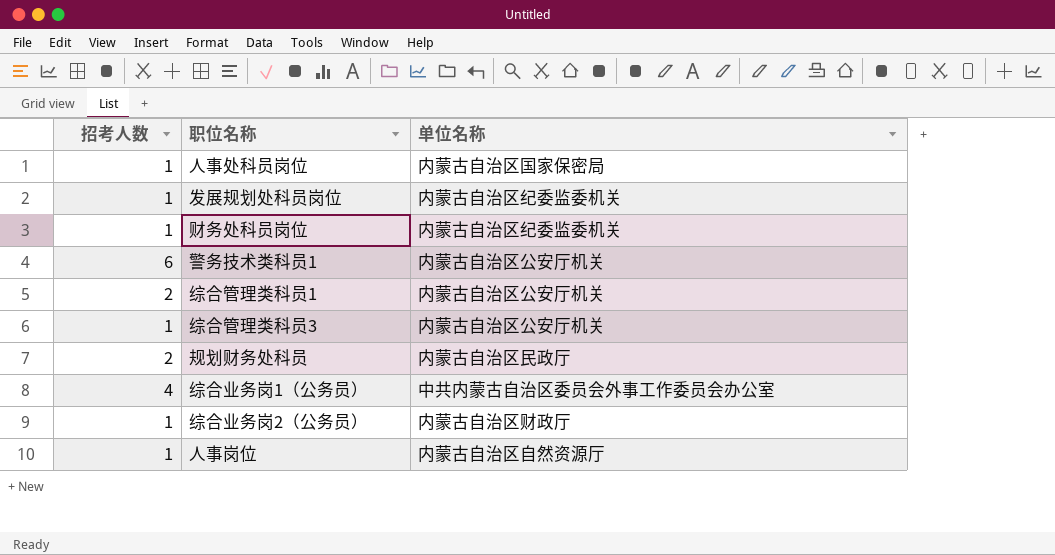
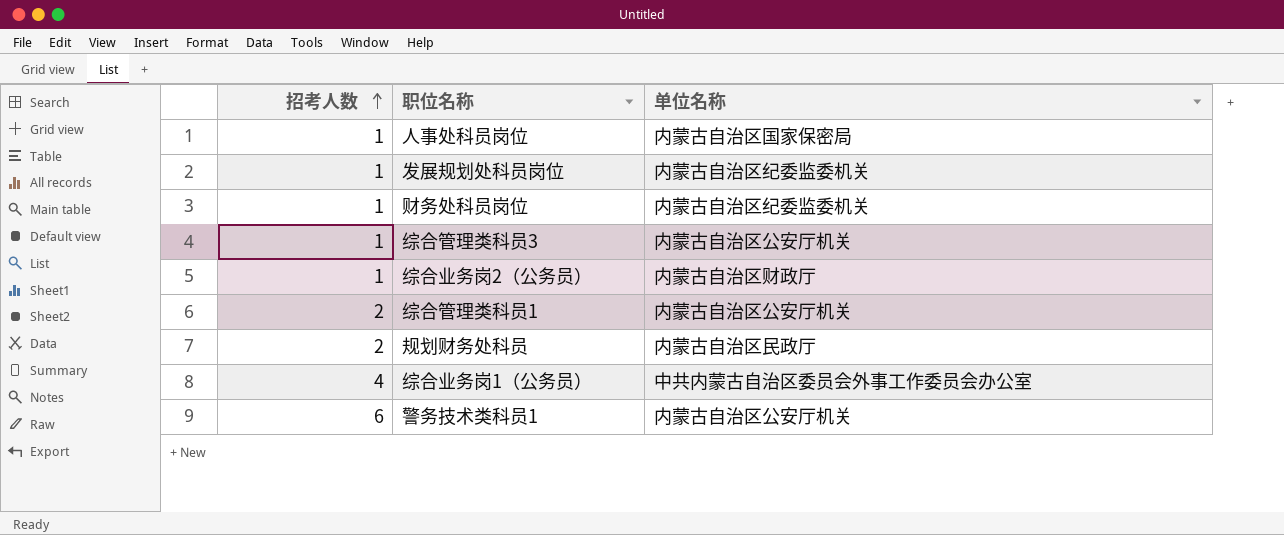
row order: none -> 招考人数 ascending
row 人事岗位: 1 | 内蒙古自治区自然资源厅 -> none

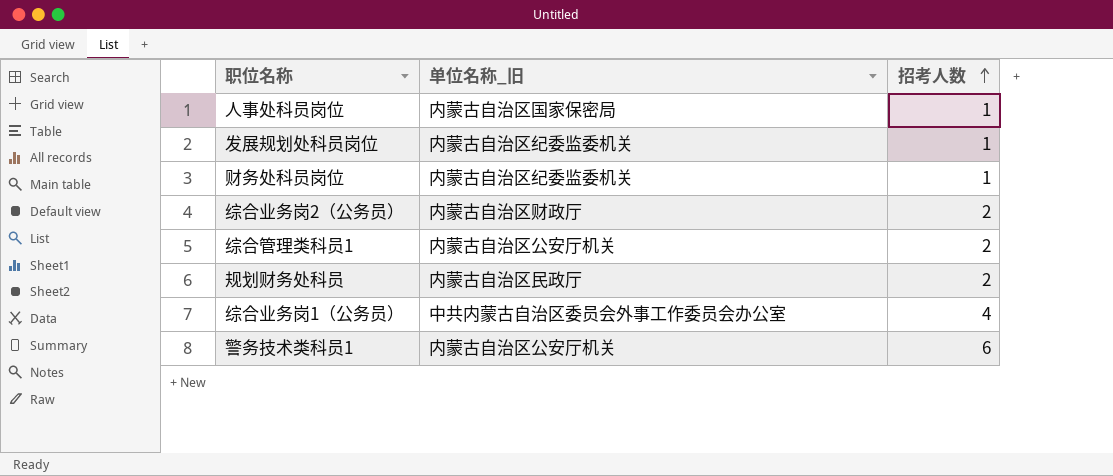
column name: 单位名称 -> 单位名称_旧
column 招考人数 | position: 1 -> 3
row 综合管理类科员3: 1 | 内蒙古自治区公安厅机关 -> none
综合业务岗2（公务员） | 招考人数: 1 -> 2

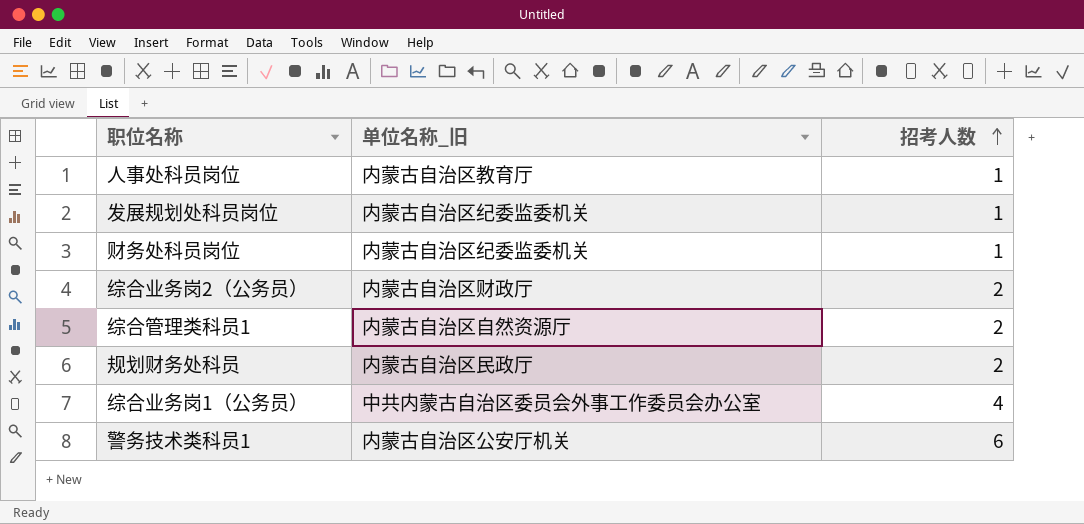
人事处科员岗位 | 单位名称_旧: 内蒙古自治区国家保密局 -> 内蒙古自治区教育厅
综合管理类科员1 | 单位名称_旧: 内蒙古自治区公安厅机关 -> 内蒙古自治区自然资源厅

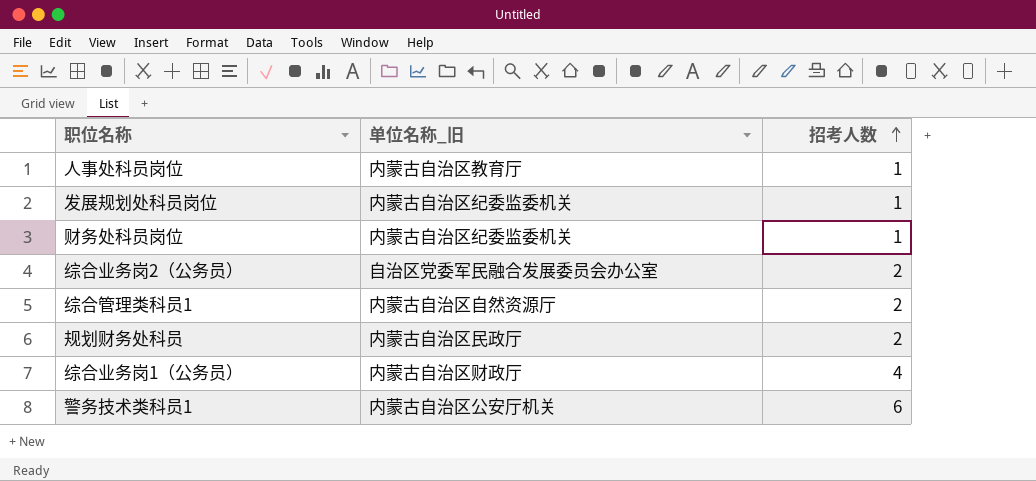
综合业务岗2（公务员） | 单位名称_旧: 内蒙古自治区财政厅 -> 自治区党委军民融合发展委员会办公室
综合业务岗1（公务员） | 单位名称_旧: 中共内蒙古自治区委员会外事工作委员会办公室 -> 内蒙古自治区财政厅

